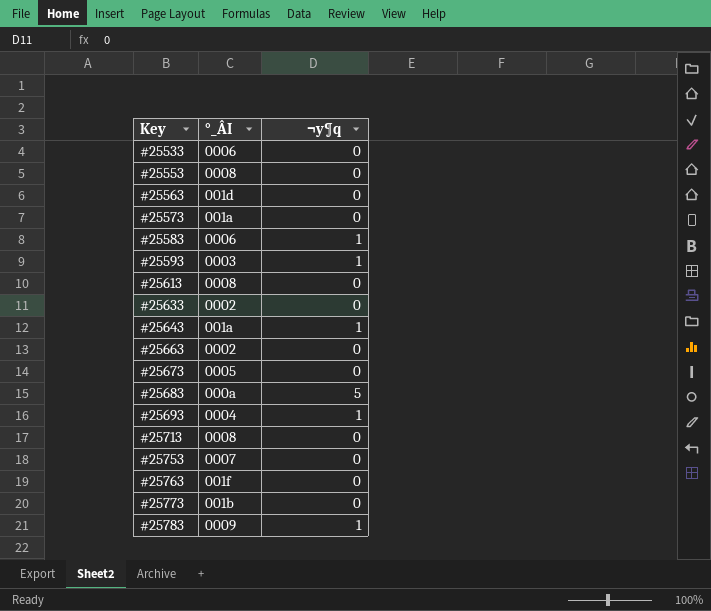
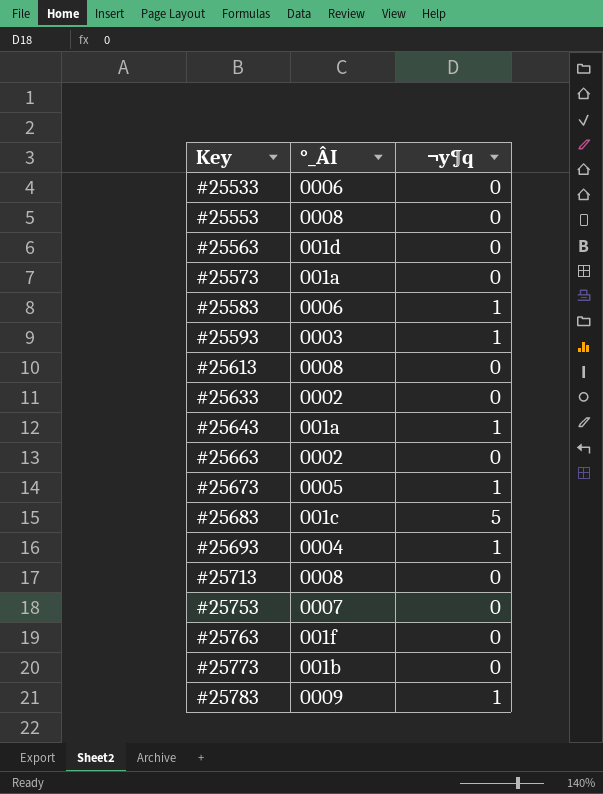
#25673 | ¬y¶q: 0 -> 1
#25683 | °_ÂI: 000a -> 001c

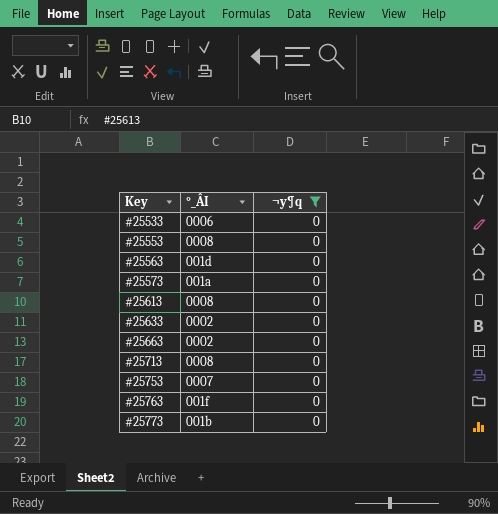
filter: none -> ¬y¶q = 0

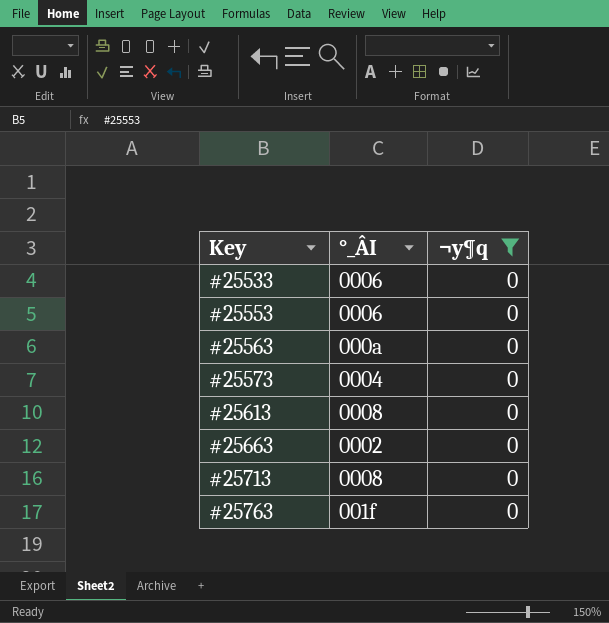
row #25633: 0002 | 0 -> none
row #25753: 0007 | 0 -> none
row #25773: 001b | 0 -> none
#25553 | °_ÂI: 0008 -> 0006
#25563 | °_ÂI: 001d -> 000a
#25573 | °_ÂI: 001a -> 0004

